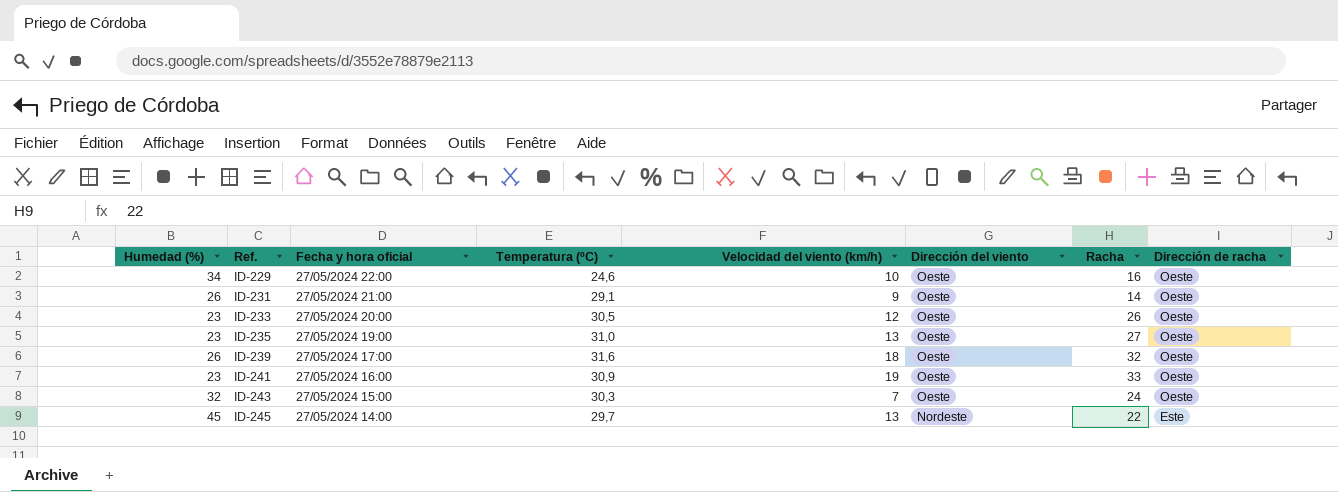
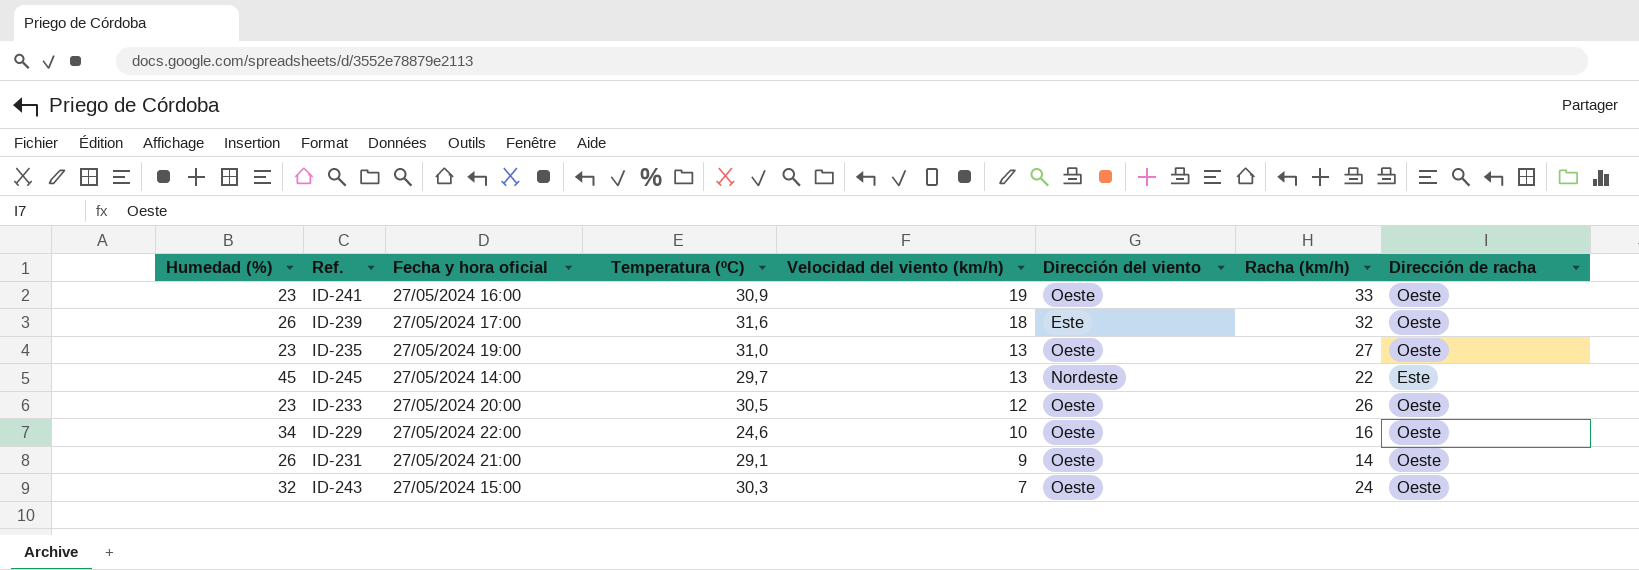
row order: Ref. ascending -> Velocidad del viento (km/h) descending
column name: Racha -> Racha (km/h)
ID-239 | Dirección del viento: Oeste -> Este

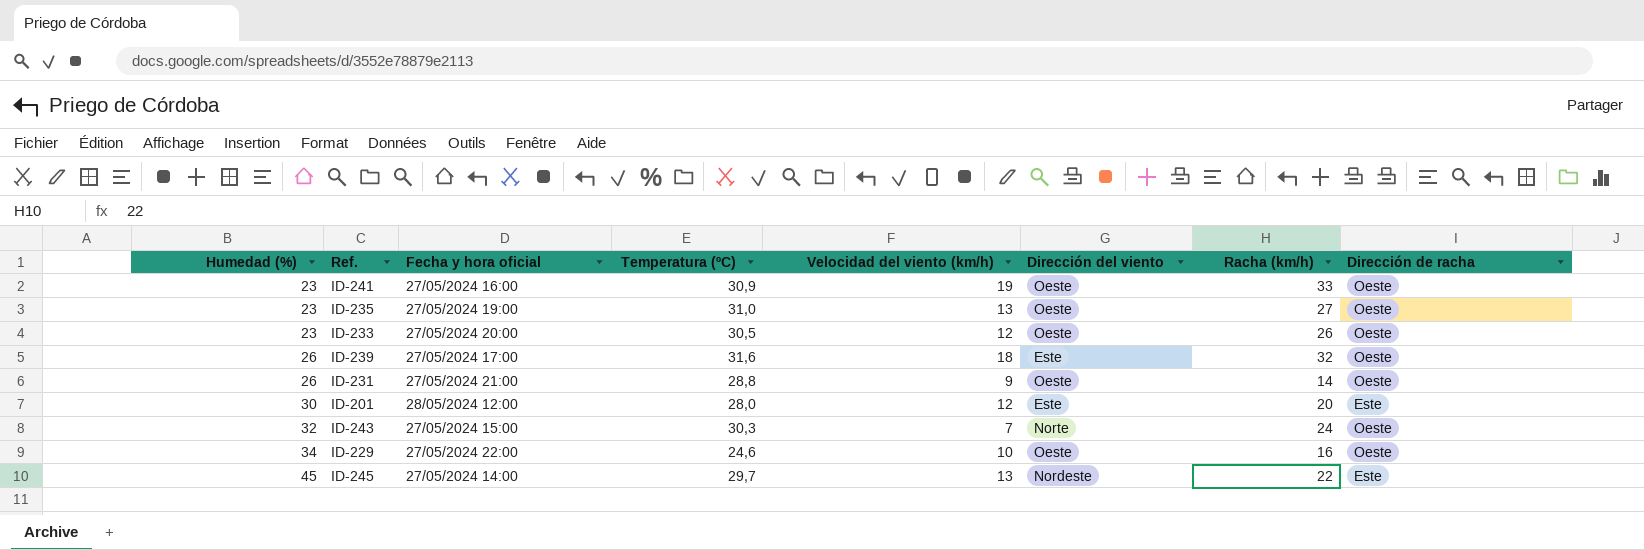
row order: Velocidad del viento (km/h) descending -> Humedad (%) ascending
ID-231 | Temperatura (ºC): 29,1 -> 28,8
row ID-201: none -> 30 | 28/05/2024 12:00 | 28,0 | 12 | Este | 20 | Este
ID-243 | Dirección del viento: Oeste -> Norte

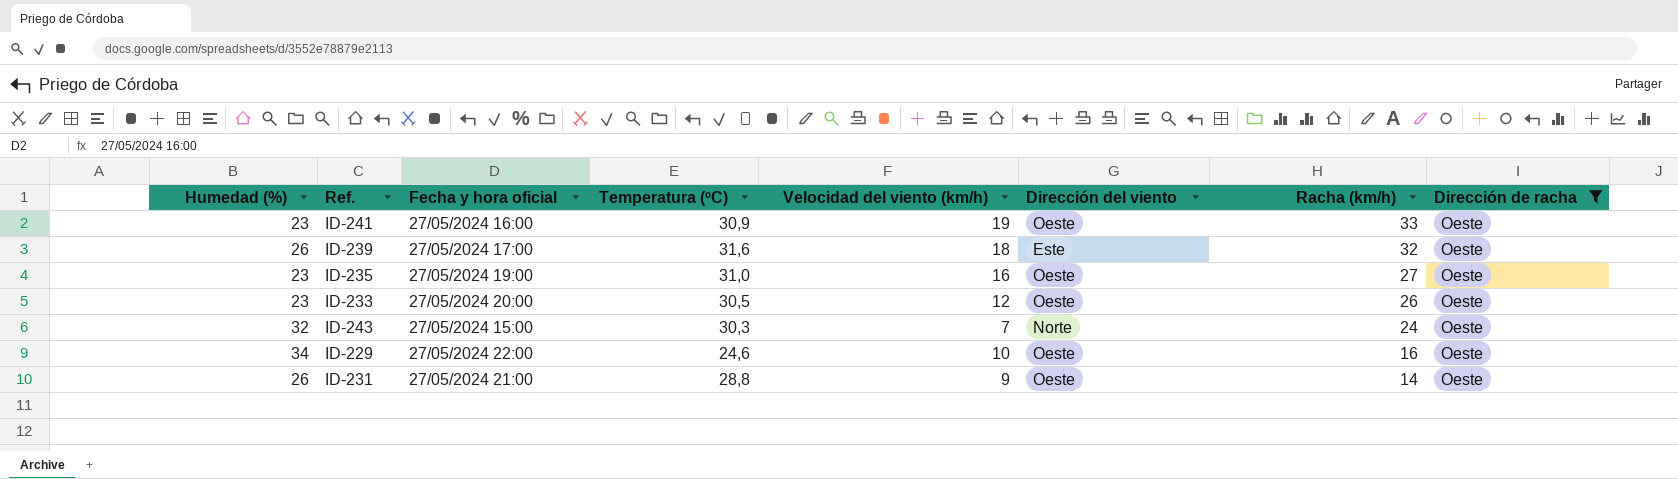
filter: none -> Dirección de racha = Oeste
row order: Humedad (%) ascending -> Racha (km/h) descending
ID-235 | Velocidad del viento (km/h): 13 -> 16

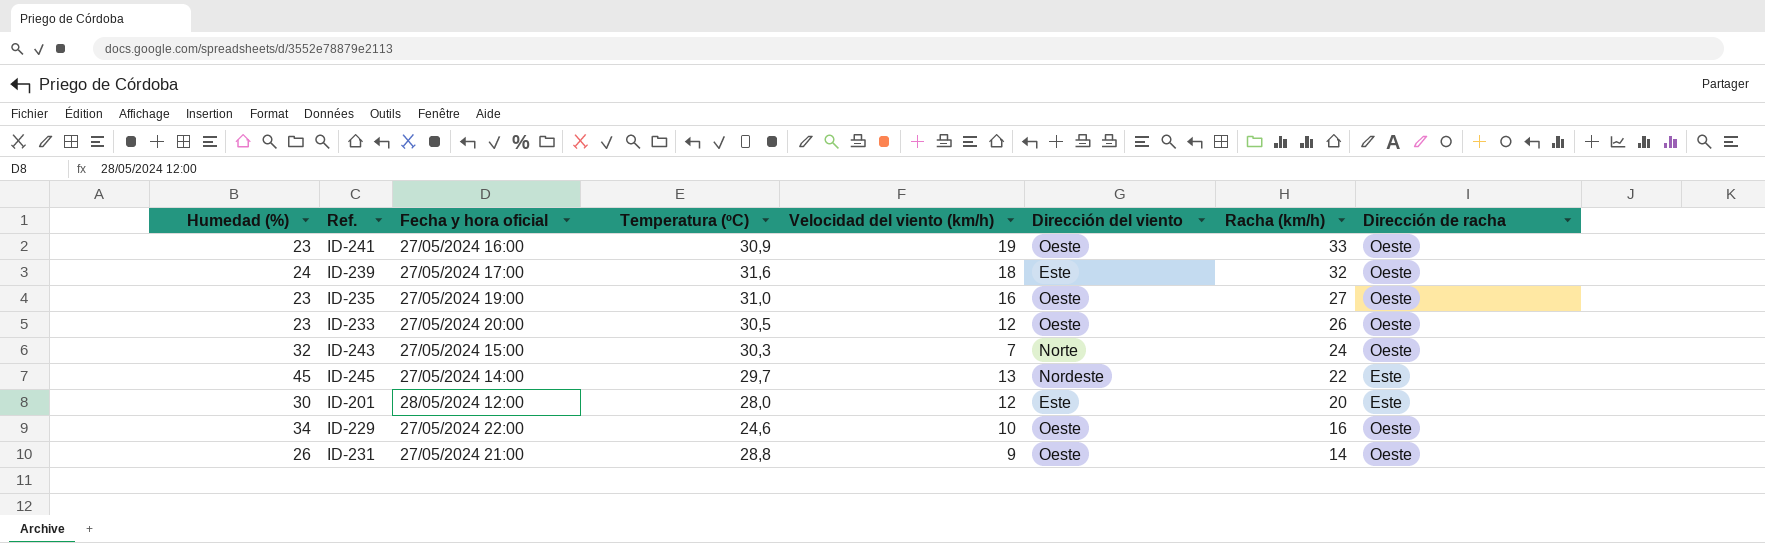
filter: Dirección de racha = Oeste -> none
ID-239 | Humedad (%): 26 -> 24

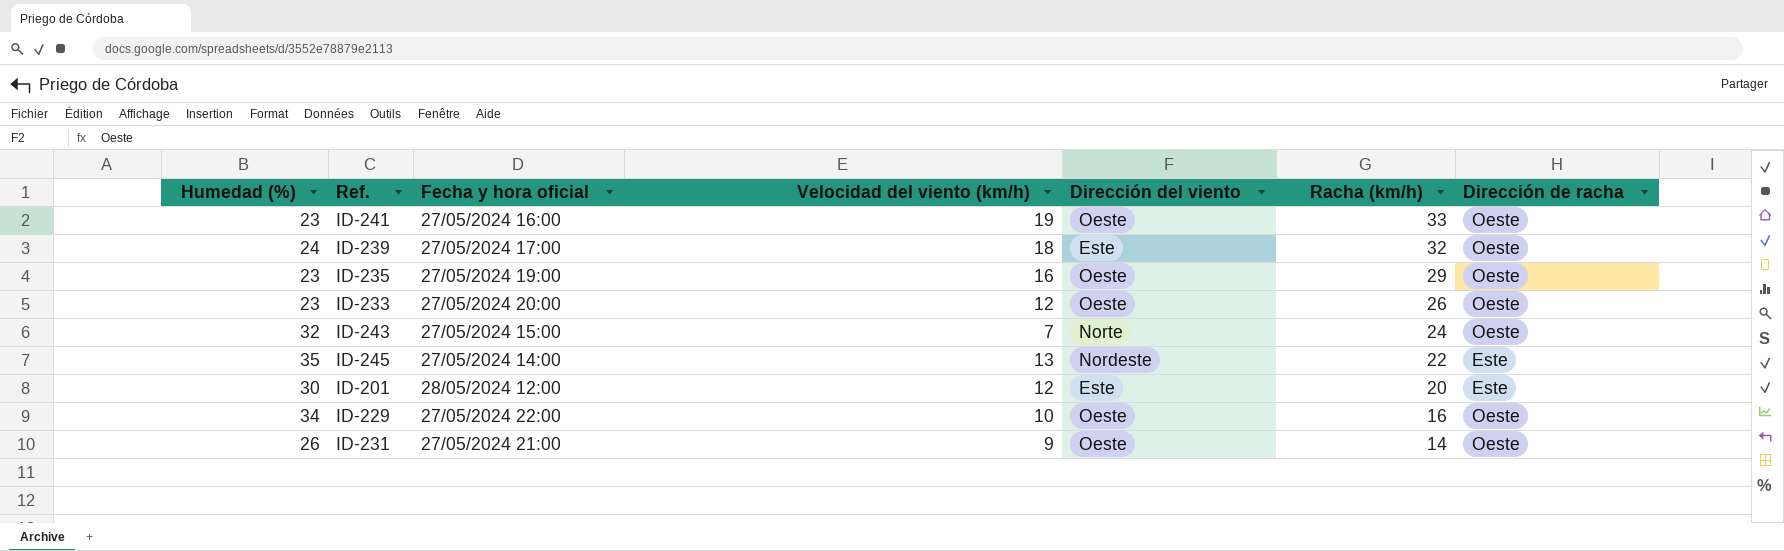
column Temperatura (ºC) | position: 4 -> none
ID-235 | Racha (km/h): 27 -> 29
ID-245 | Humedad (%): 45 -> 35

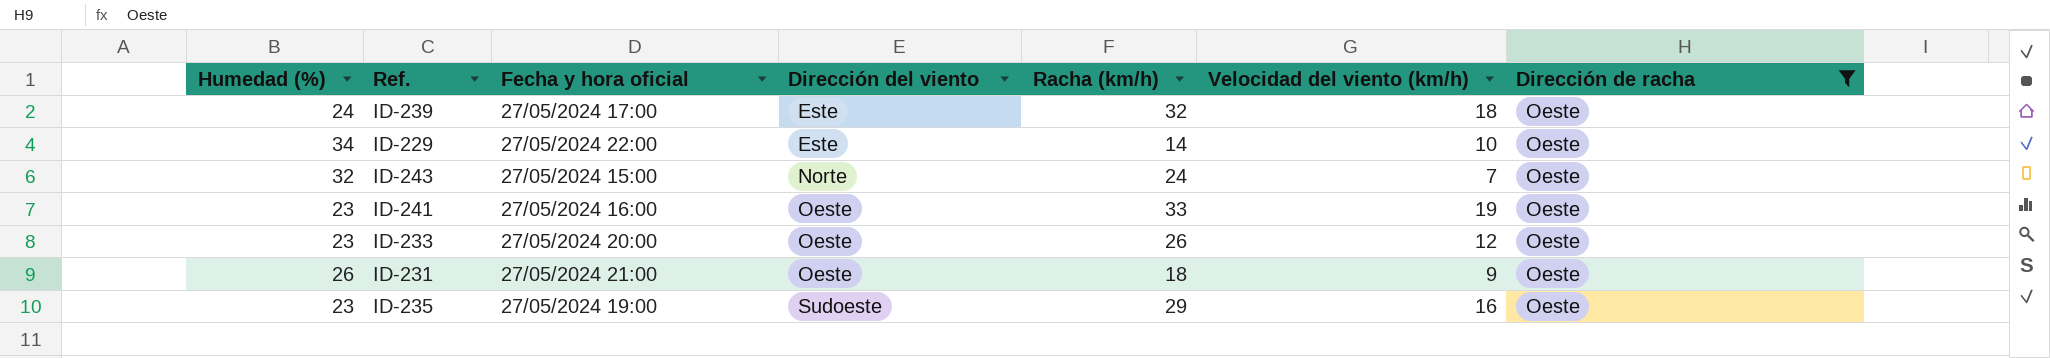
filter: none -> Dirección de racha = Oeste
row order: Racha (km/h) descending -> Dirección del viento ascending
column Velocidad del viento (km/h) | position: 4 -> 6
ID-229 | Dirección del viento: Oeste -> Este
ID-229 | Racha (km/h): 16 -> 14
ID-231 | Racha (km/h): 14 -> 18
ID-235 | Dirección del viento: Oeste -> Sudoeste

